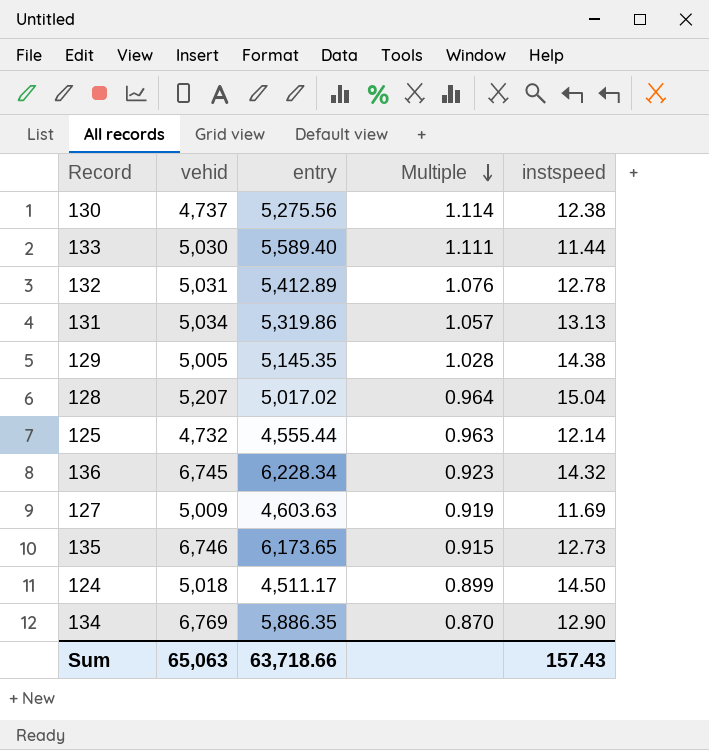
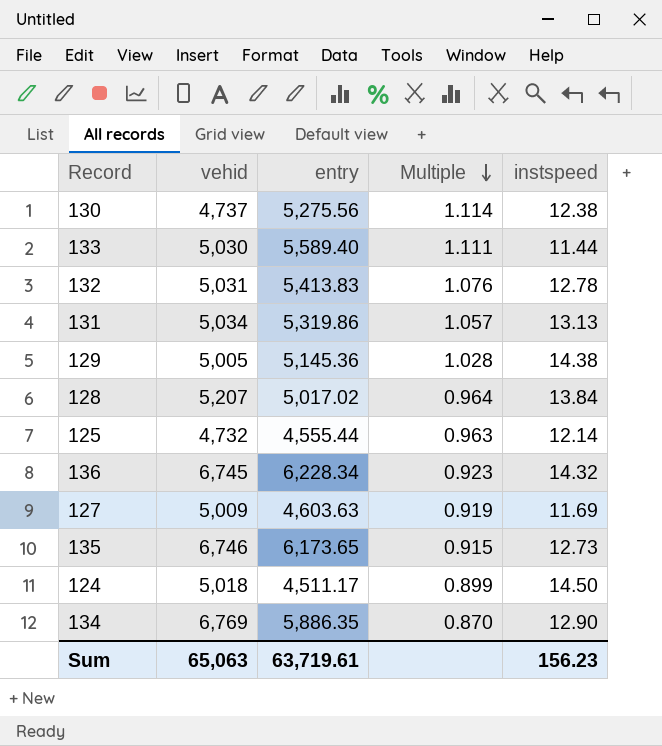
132 | entry: 5,412.89 -> 5,413.83
129 | entry: 5,145.35 -> 5,145.36
128 | instspeed: 15.04 -> 13.84
Sum | entry: 63,718.66 -> 63,719.61
Sum | instspeed: 157.43 -> 156.23

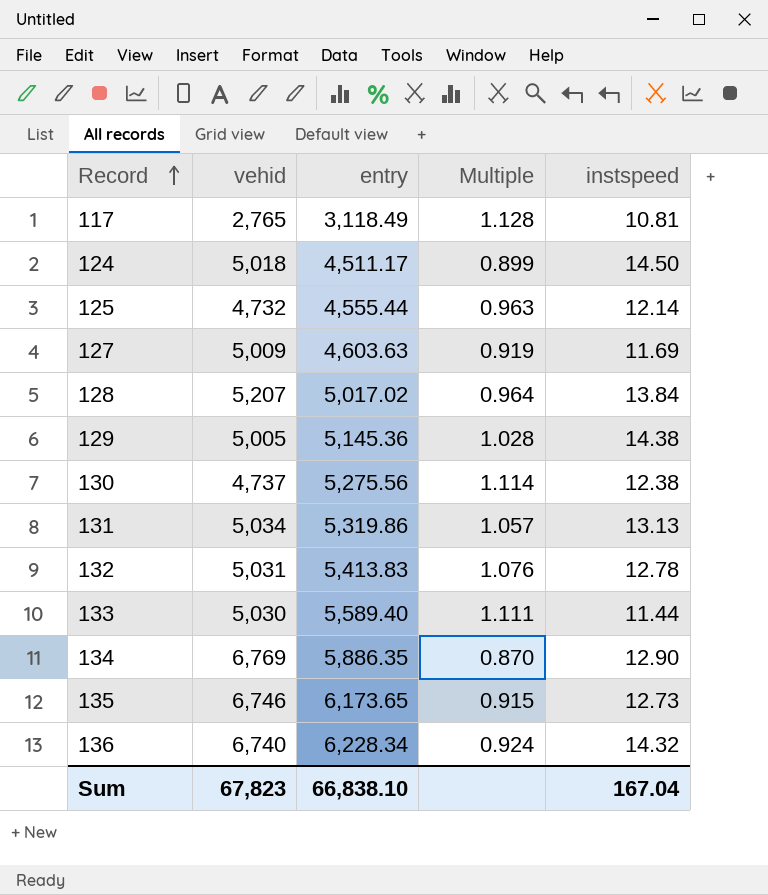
row order: Multiple descending -> Record ascending
row 117: none -> 2,765 | 3,118.49 | 1.128 | 10.81
136 | vehid: 6,745 -> 6,740
136 | Multiple: 0.923 -> 0.924
Sum | vehid: 65,063 -> 67,823
Sum | entry: 63,719.61 -> 66,838.10
Sum | instspeed: 156.23 -> 167.04

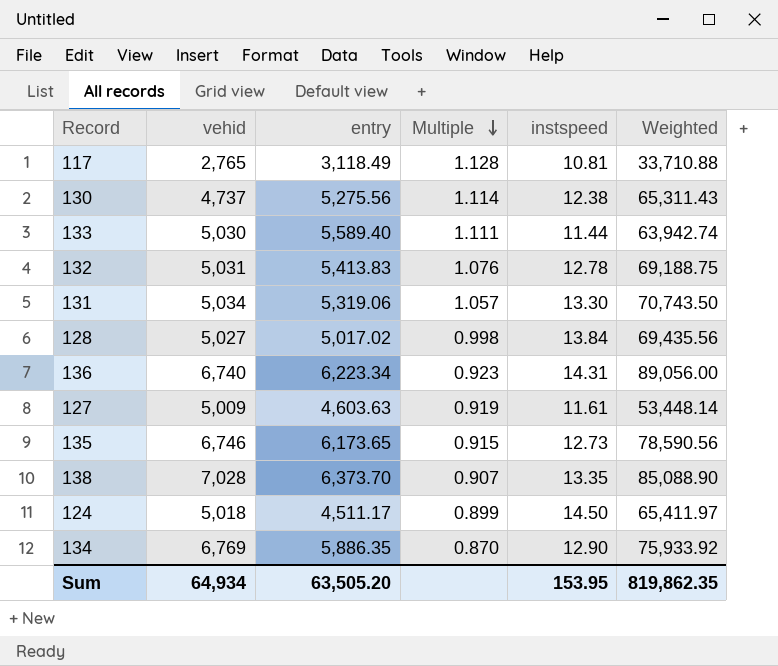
row order: Record ascending -> Multiple descending
column Weighted | formula: none -> [entry] * [instspeed]
row 125: 4,732 | 4,555.44 | 0.963 | 12.14 -> none
row 129: 5,005 | 5,145.36 | 1.028 | 14.38 -> none
131 | entry: 5,319.86 -> 5,319.06
131 | instspeed: 13.13 -> 13.30
128 | vehid: 5,207 -> 5,027
128 | Multiple: 0.964 -> 0.998
136 | entry: 6,228.34 -> 6,223.34
136 | Multiple: 0.924 -> 0.923
136 | instspeed: 14.32 -> 14.31
127 | instspeed: 11.69 -> 11.61
row 138: none -> 7,028 | 6,373.70 | 0.907 | 13.35 | 85,088.90
Sum | vehid: 67,823 -> 64,934
Sum | entry: 66,838.10 -> 63,505.20
Sum | instspeed: 167.04 -> 153.95

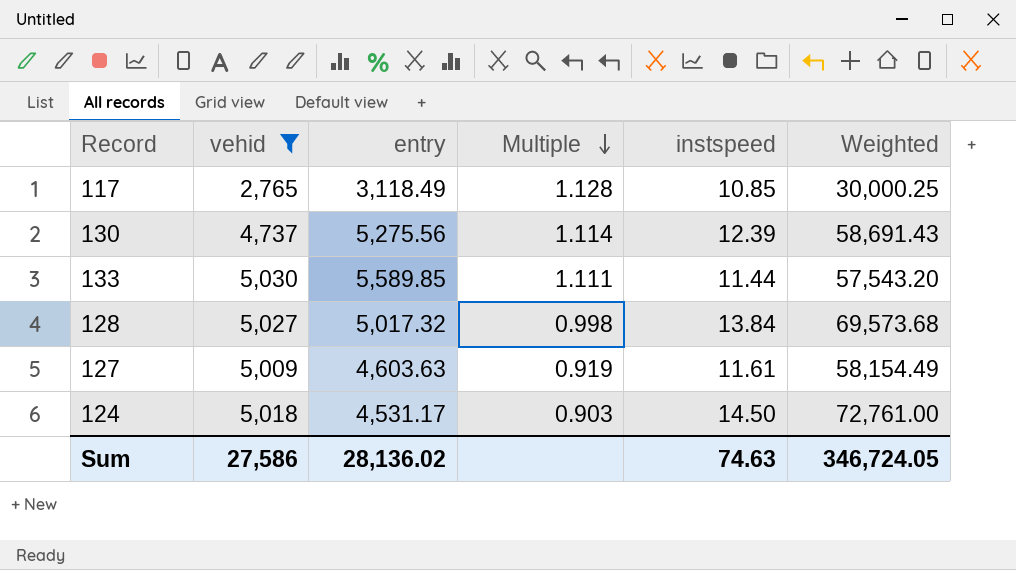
filter: none -> vehid <= 5,030
column Weighted | formula: [entry] * [instspeed] -> [vehid] * [instspeed]
117 | instspeed: 10.81 -> 10.85
130 | instspeed: 12.38 -> 12.39
133 | entry: 5,589.40 -> 5,589.85
128 | entry: 5,017.02 -> 5,017.32
124 | entry: 4,511.17 -> 4,531.17
124 | Multiple: 0.899 -> 0.903
Sum | vehid: 64,934 -> 27,586
Sum | entry: 63,505.20 -> 28,136.02
Sum | instspeed: 153.95 -> 74.63
Sum | Weighted: 819,862.35 -> 346,724.05

